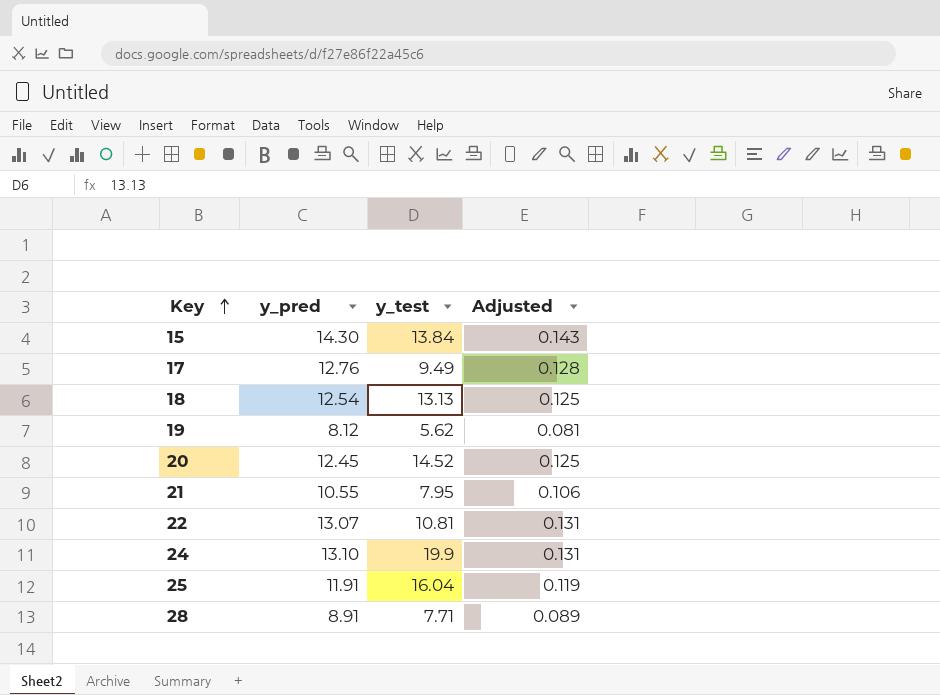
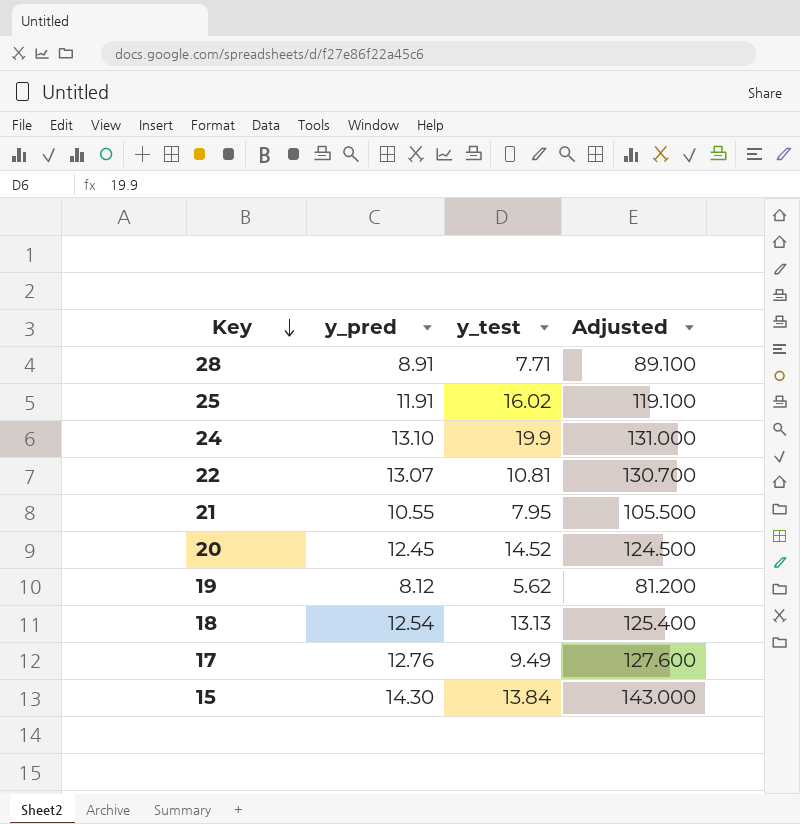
row order: Key ascending -> Key descending
column Adjusted | formula: [y_pred] * 0.01 -> [y_pred] * 10
25 | y_test: 16.04 -> 16.02

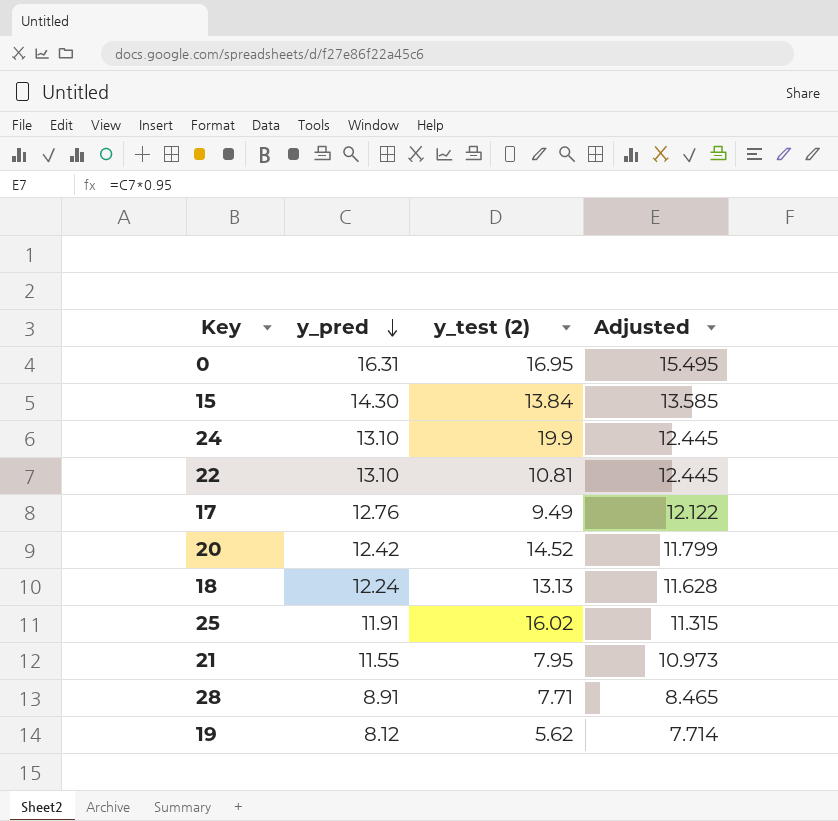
row order: Key descending -> y_pred descending
column name: y_test -> y_test (2)
column Adjusted | formula: [y_pred] * 10 -> [y_pred] * 0.95
row 0: none -> 16.31 | 16.95 | 15.495
22 | y_pred: 13.07 -> 13.10
20 | y_pred: 12.45 -> 12.42
18 | y_pred: 12.54 -> 12.24
21 | y_pred: 10.55 -> 11.55

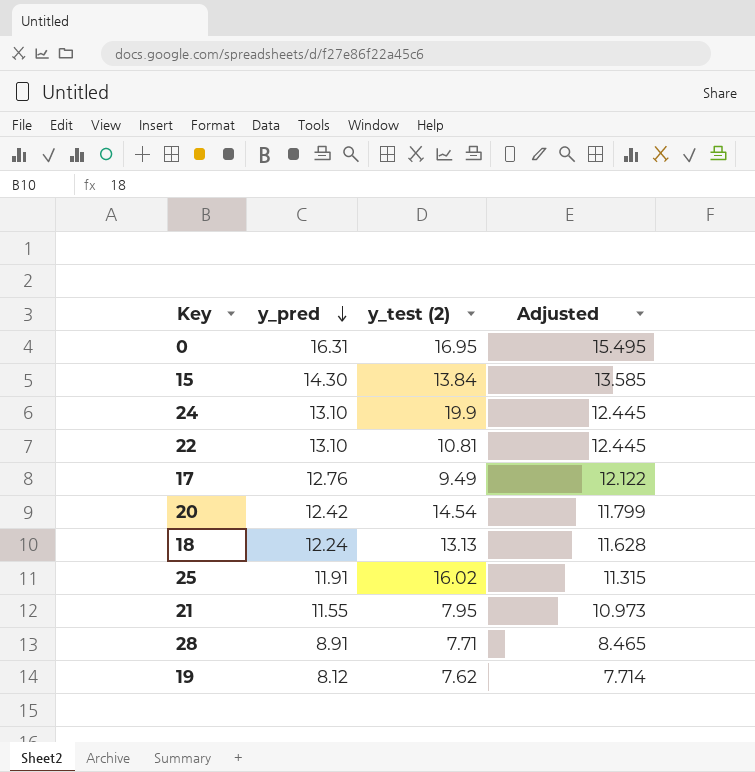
20 | y_test (2): 14.52 -> 14.54
19 | y_test (2): 5.62 -> 7.62

